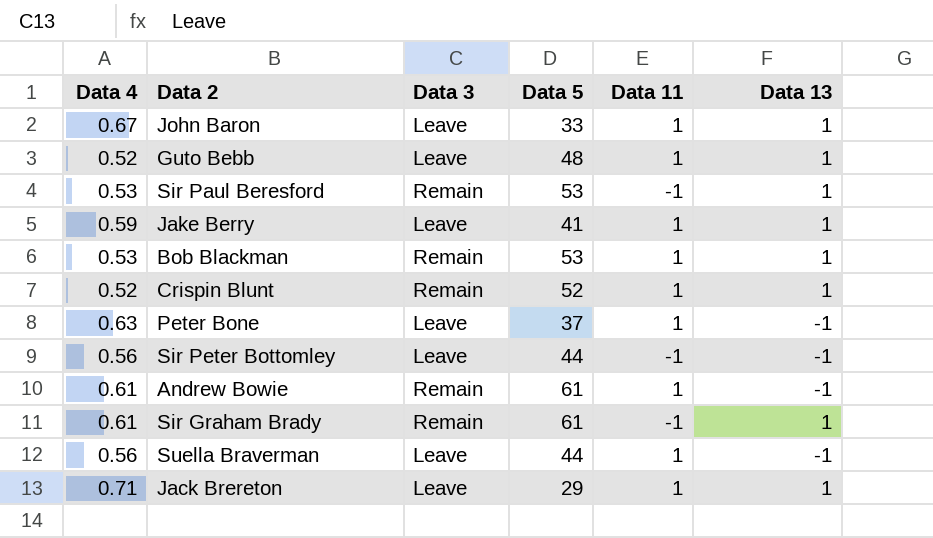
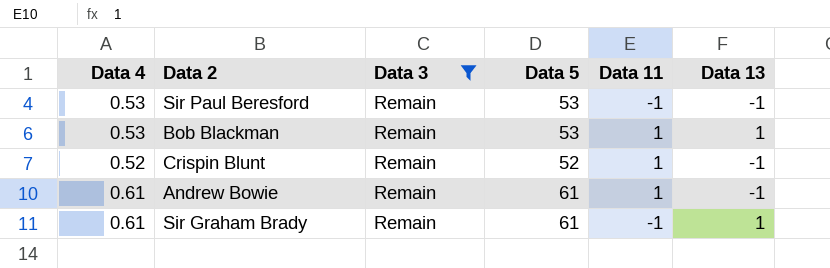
filter: none -> Data 3 = Remain
Sir Paul Beresford | Data 13: 1 -> -1
Crispin Blunt | Data 13: 1 -> -1

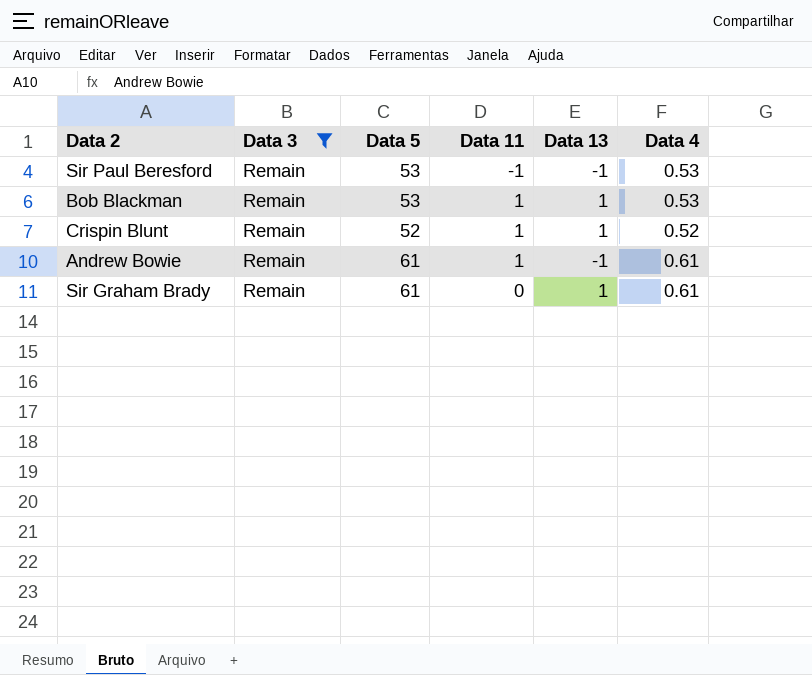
column Data 4 | position: 1 -> 6
Crispin Blunt | Data 13: -1 -> 1
Sir Graham Brady | Data 11: -1 -> 0

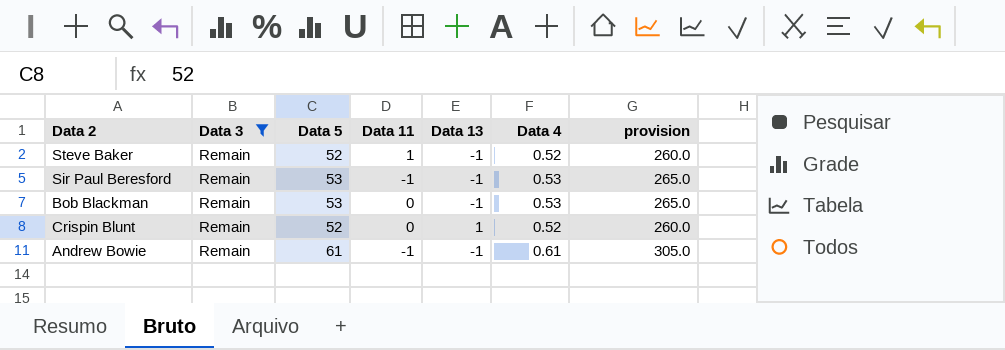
column provision | formula: none -> [Data 5] * 5
row Sir Graham Brady: Remain | 61 | 0 | 1 | 0.61 -> none
row Steve Baker: none -> Remain | 52 | 1 | -1 | 0.52 | 260.0
Bob Blackman | Data 11: 1 -> 0
Bob Blackman | Data 13: 1 -> -1
Crispin Blunt | Data 11: 1 -> 0
Andrew Bowie | Data 11: 1 -> -1

